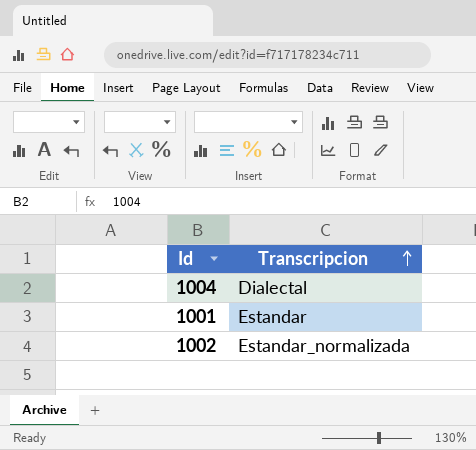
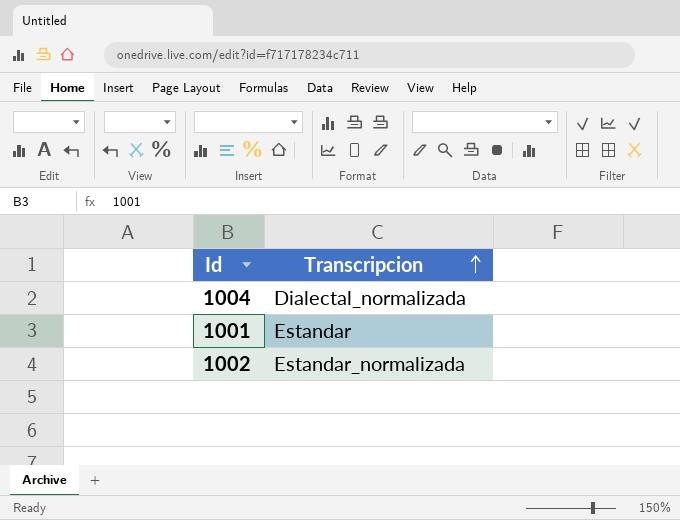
1004 | Transcripcion: Dialectal -> Dialectal_normalizada

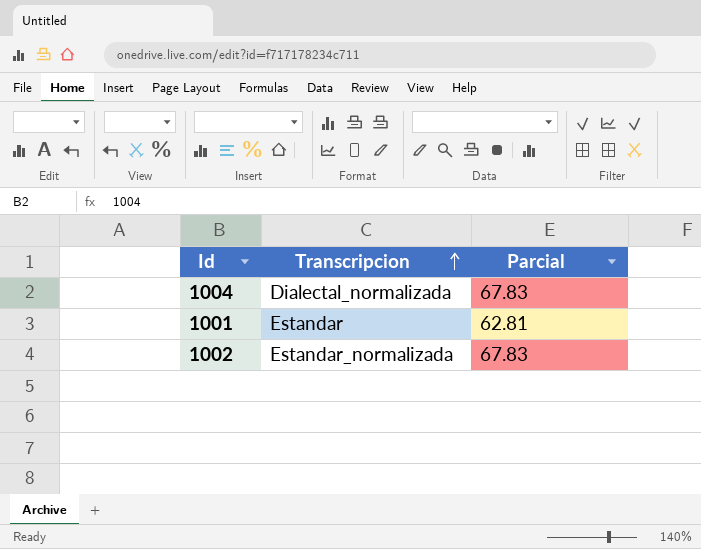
column Parcial | position: none -> 3

